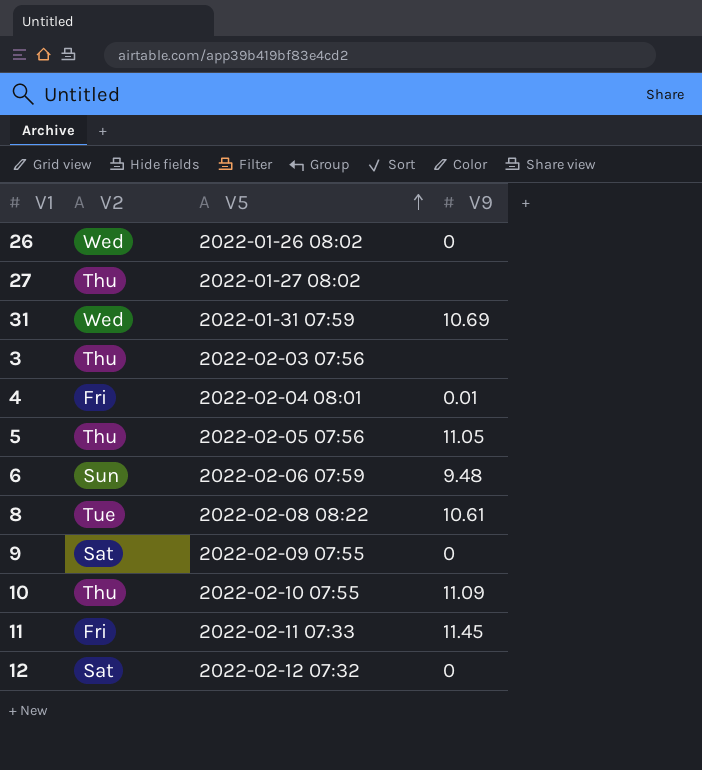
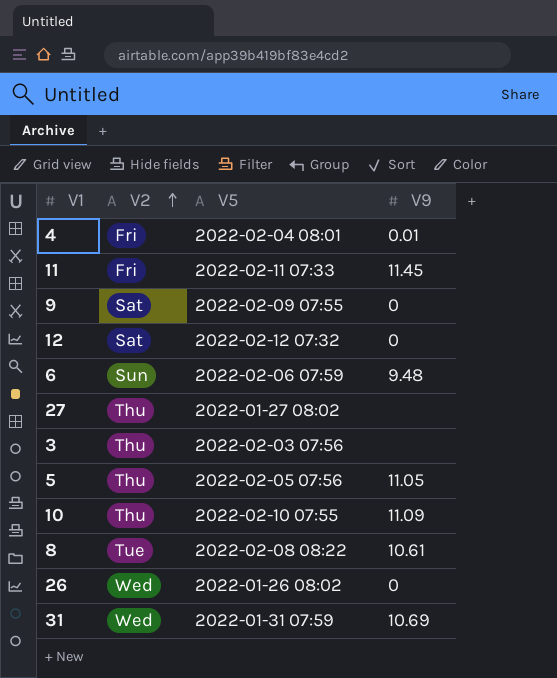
row order: V5 ascending -> V2 ascending

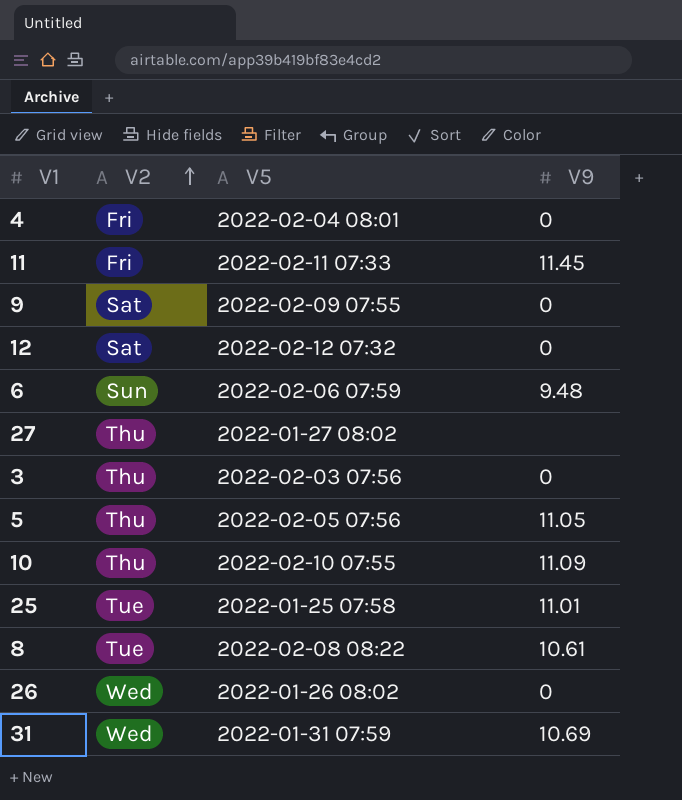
4 | V9: 0.01 -> 0
3 | V9: none -> 0
row 25: none -> Tue | 2022-01-25 07:58 | 11.01

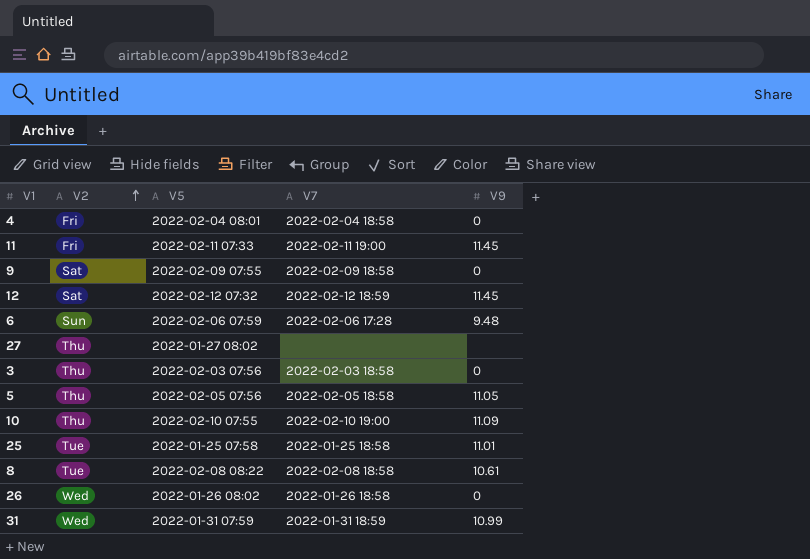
column V7 | position: none -> 4
12 | V9: 0 -> 11.45
31 | V9: 10.69 -> 10.99

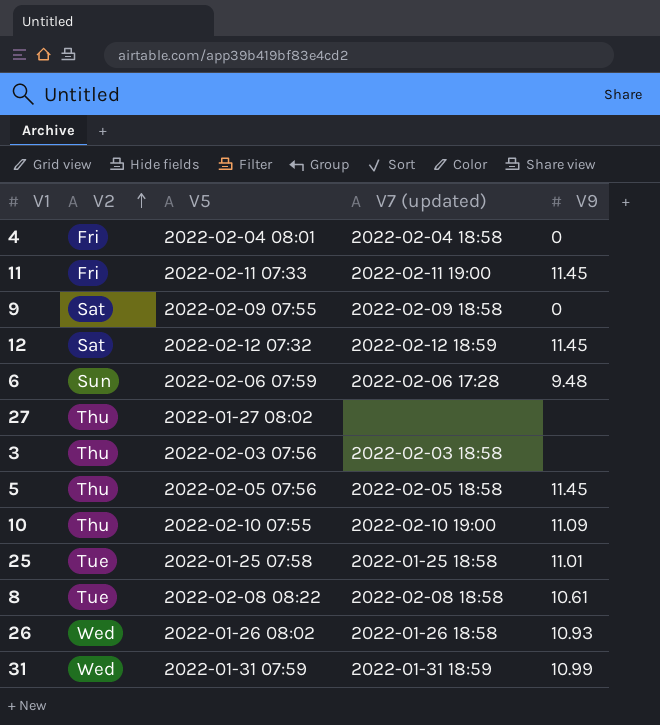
column name: V7 -> V7 (updated)
3 | V9: 0 -> none
5 | V9: 11.05 -> 11.45
26 | V9: 0 -> 10.93

